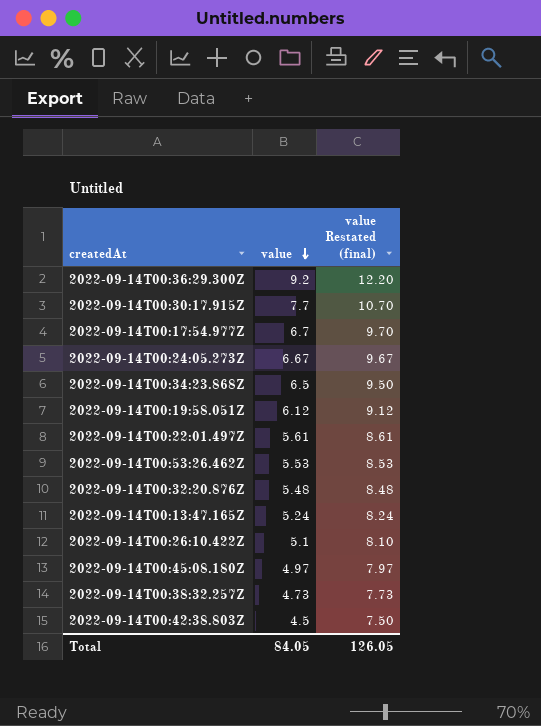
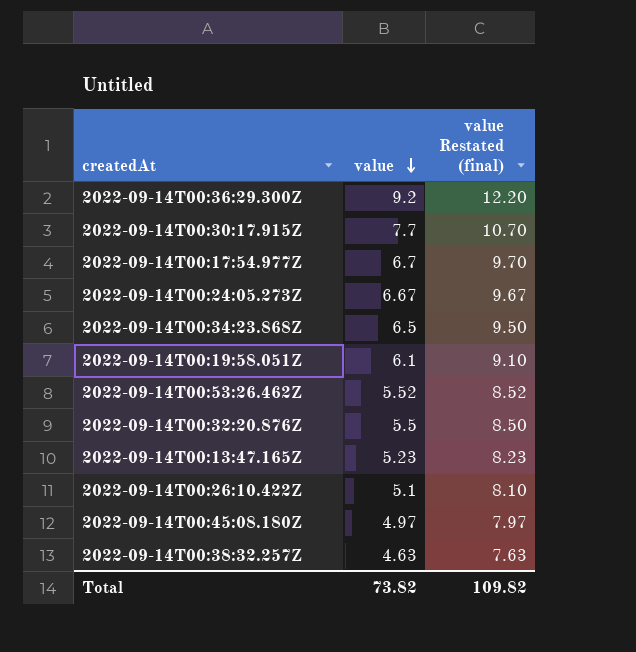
row 2022-09-14T00:22:01.497Z: 5.61 | 8.61 -> none
row 2022-09-14T00:42:38.803Z: 4.5 | 7.50 -> none
2022-09-14T00:19:58.051Z | value: 6.12 -> 6.1
2022-09-14T00:19:58.051Z | value Restated (final): 9.12 -> 9.10
2022-09-14T00:53:26.462Z | value: 5.53 -> 5.52
2022-09-14T00:53:26.462Z | value Restated (final): 8.53 -> 8.52
2022-09-14T00:32:20.876Z | value: 5.48 -> 5.5
2022-09-14T00:32:20.876Z | value Restated (final): 8.48 -> 8.50
2022-09-14T00:13:47.165Z | value: 5.24 -> 5.23
2022-09-14T00:13:47.165Z | value Restated (final): 8.24 -> 8.23
2022-09-14T00:38:32.257Z | value: 4.73 -> 4.63
2022-09-14T00:38:32.257Z | value Restated (final): 7.73 -> 7.63
Total | value: 84.05 -> 73.82
Total | value Restated (final): 126.05 -> 109.82

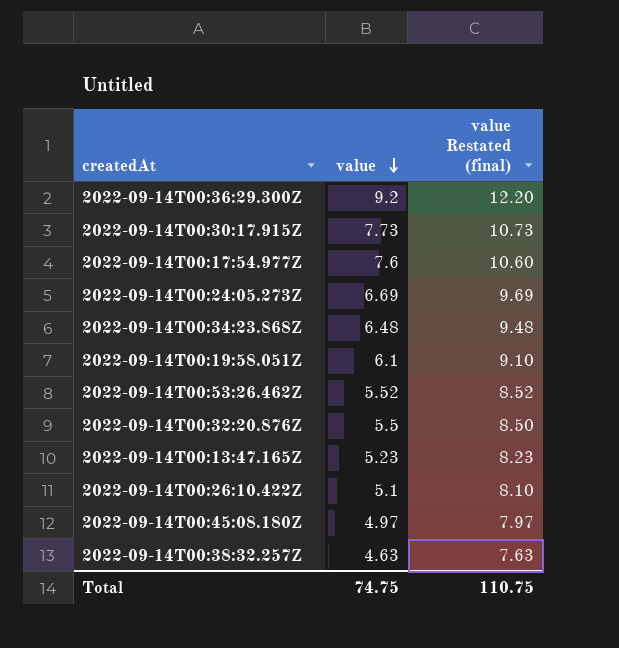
2022-09-14T00:30:17.915Z | value: 7.7 -> 7.73
2022-09-14T00:30:17.915Z | value Restated (final): 10.70 -> 10.73
2022-09-14T00:17:54.977Z | value: 6.7 -> 7.6
2022-09-14T00:17:54.977Z | value Restated (final): 9.70 -> 10.60
2022-09-14T00:24:05.273Z | value: 6.67 -> 6.69
2022-09-14T00:24:05.273Z | value Restated (final): 9.67 -> 9.69
2022-09-14T00:34:23.868Z | value: 6.5 -> 6.48
2022-09-14T00:34:23.868Z | value Restated (final): 9.50 -> 9.48
Total | value: 73.82 -> 74.75
Total | value Restated (final): 109.82 -> 110.75

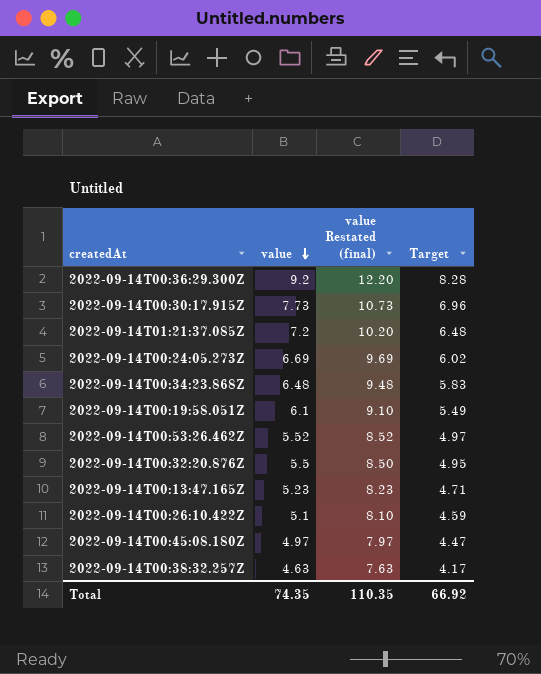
column Target | formula: none -> [value] * 0.9
row 2022-09-14T00:17:54.977Z: 7.6 | 10.60 -> none
row 2022-09-14T01:21:37.085Z: none -> 7.2 | 10.20 | 6.48
Total | value: 74.75 -> 74.35
Total | value Restated (final): 110.75 -> 110.35

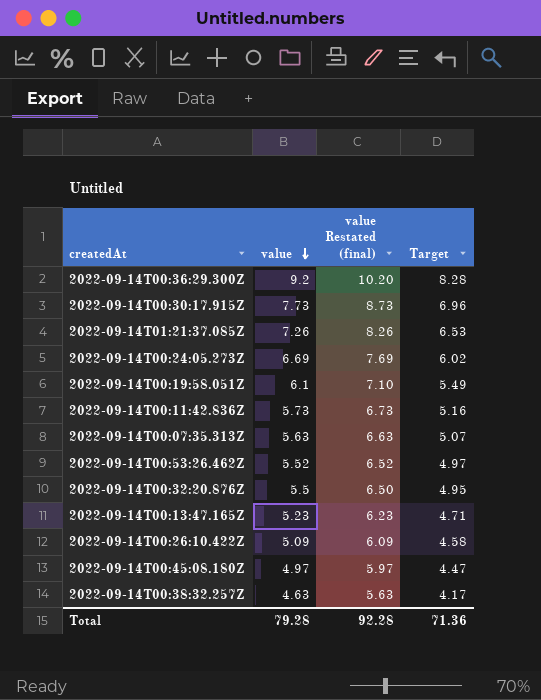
column value Restated (final) | formula: [value] + 3 -> [value] + 1
row 2022-09-14T00:34:23.868Z: 6.48 | 9.48 | 5.83 -> none
2022-09-14T01:21:37.085Z | value: 7.2 -> 7.26
2022-09-14T01:21:37.085Z | Target: 6.48 -> 6.53
row 2022-09-14T00:11:42.836Z: none -> 5.73 | 6.73 | 5.16
row 2022-09-14T00:07:35.313Z: none -> 5.63 | 6.63 | 5.07
2022-09-14T00:26:10.422Z | value: 5.1 -> 5.09
2022-09-14T00:26:10.422Z | Target: 4.59 -> 4.58
Total | value: 74.35 -> 79.28
Total | value Restated (final): 110.35 -> 92.28
Total | Target: 66.92 -> 71.36

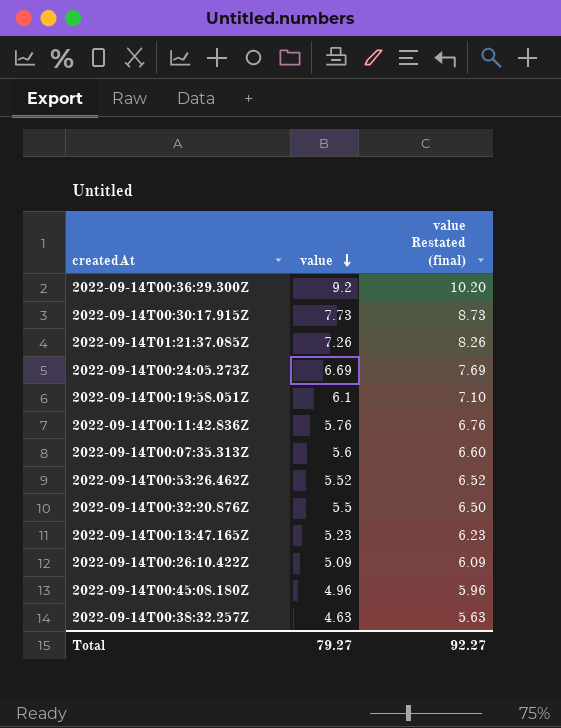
column Target | formula: [value] * 0.9 -> none
2022-09-14T00:11:42.836Z | value: 5.73 -> 5.76
2022-09-14T00:11:42.836Z | value Restated (final): 6.73 -> 6.76
2022-09-14T00:07:35.313Z | value: 5.63 -> 5.6
2022-09-14T00:07:35.313Z | value Restated (final): 6.63 -> 6.60
2022-09-14T00:45:08.180Z | value: 4.97 -> 4.96
2022-09-14T00:45:08.180Z | value Restated (final): 5.97 -> 5.96
Total | value: 79.28 -> 79.27
Total | value Restated (final): 92.28 -> 92.27

